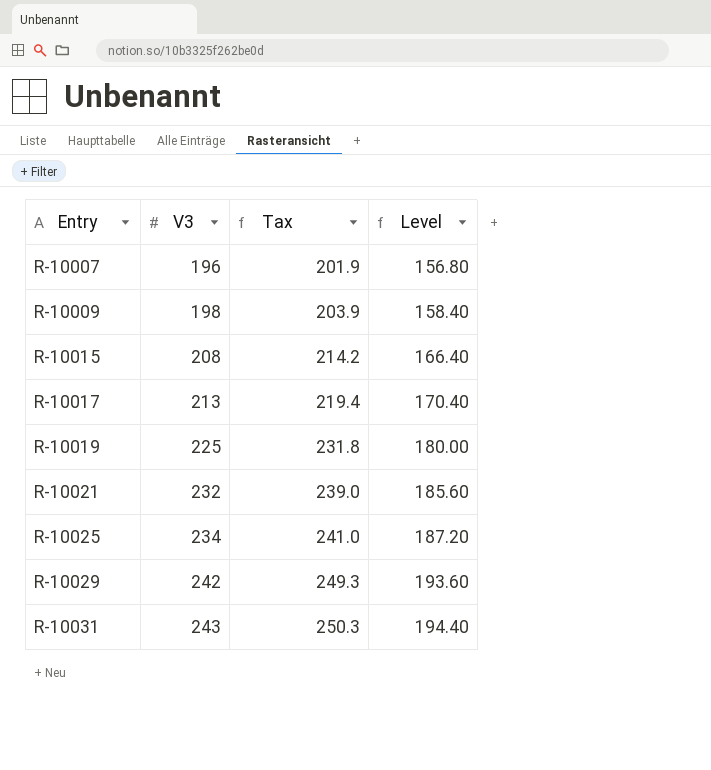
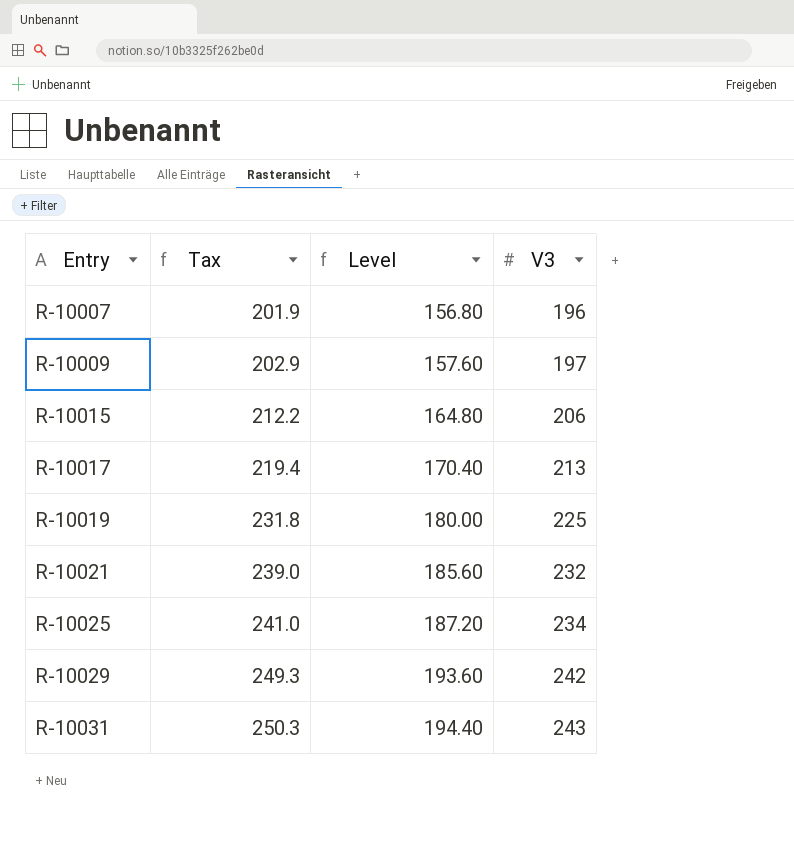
column V3 | position: 2 -> 4
R-10009 | Tax: 203.9 -> 202.9
R-10009 | Level: 158.40 -> 157.60
R-10009 | V3: 198 -> 197
R-10015 | Tax: 214.2 -> 212.2
R-10015 | Level: 166.40 -> 164.80
R-10015 | V3: 208 -> 206

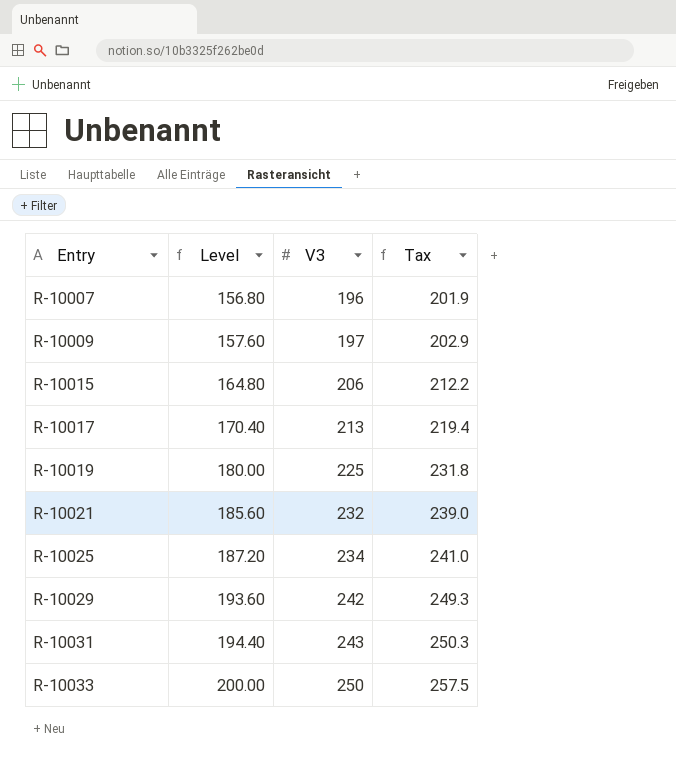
column Tax | position: 2 -> 4
row R-10033: none -> 200.00 | 250 | 257.5

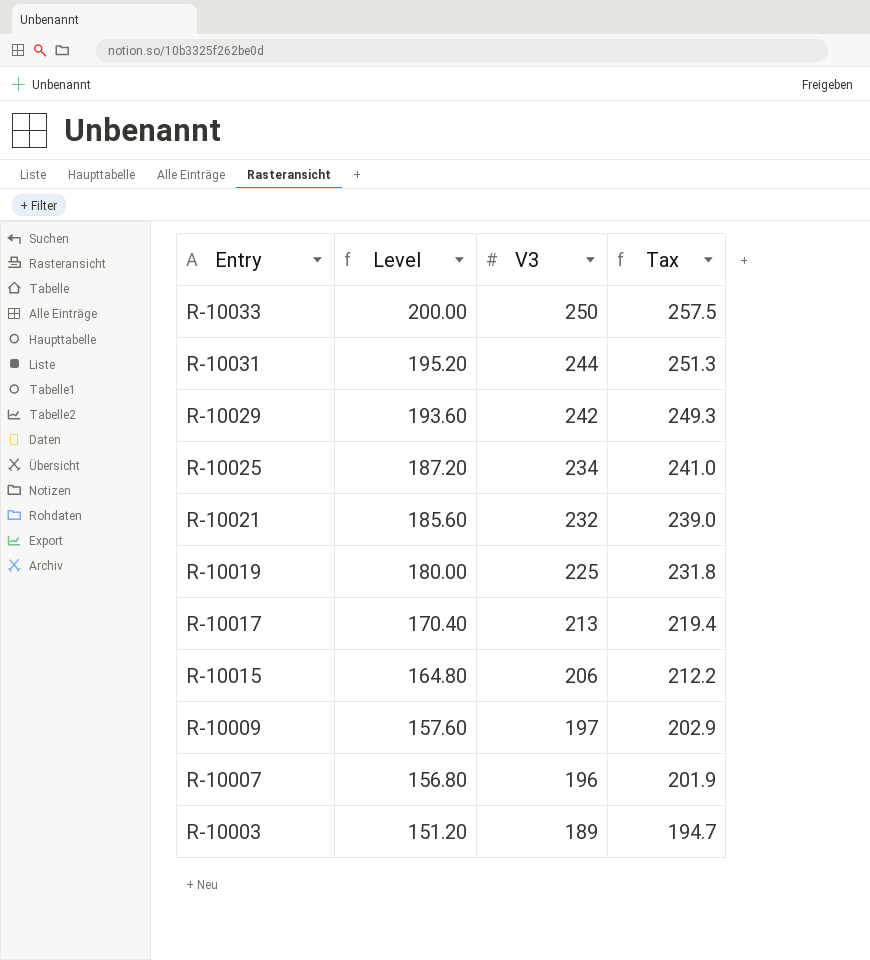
row order: Entry ascending -> Entry descending
R-10031 | Level: 194.40 -> 195.20
R-10031 | V3: 243 -> 244
R-10031 | Tax: 250.3 -> 251.3
row R-10003: none -> 151.20 | 189 | 194.7

